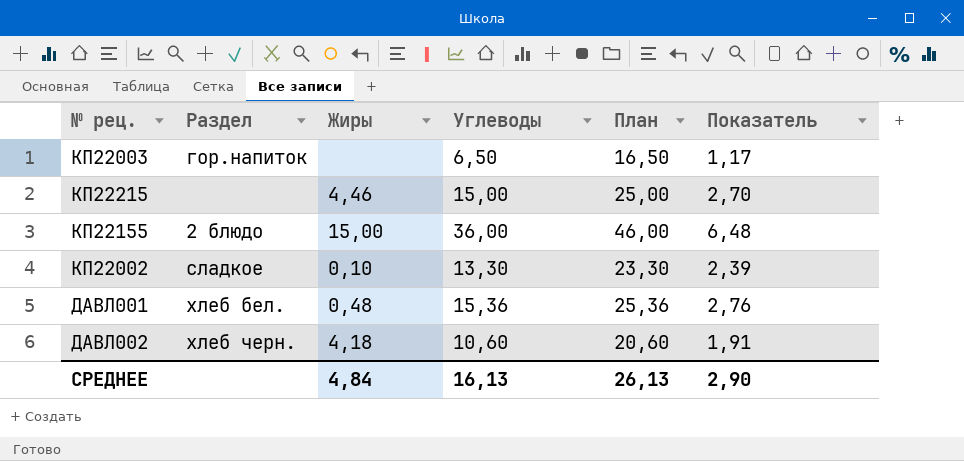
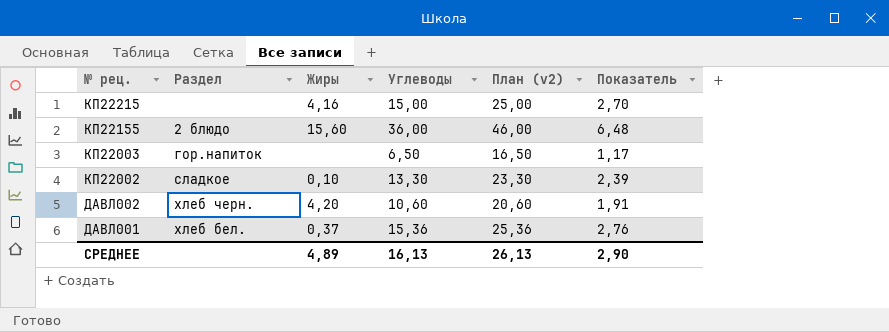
row order: none -> № рец. descending
column name: План -> План (v2)
КП22215 | Жиры: 4,46 -> 4,16
КП22155 | Жиры: 15,00 -> 15,60
ДАВЛ002 | Жиры: 4,18 -> 4,20
ДАВЛ001 | Жиры: 0,48 -> 0,37
СРЕДНЕЕ | Жиры: 4,84 -> 4,89

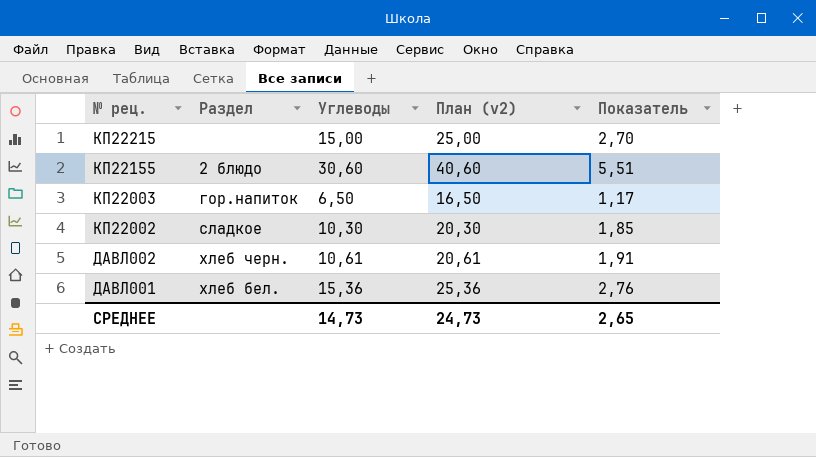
column Жиры | position: 3 -> none
КП22155 | Углеводы: 36,00 -> 30,60
КП22155 | План (v2): 46,00 -> 40,60
КП22155 | Показатель: 6,48 -> 5,51
КП22002 | Углеводы: 13,30 -> 10,30
КП22002 | План (v2): 23,30 -> 20,30
КП22002 | Показатель: 2,39 -> 1,85
ДАВЛ002 | Углеводы: 10,60 -> 10,61
ДАВЛ002 | План (v2): 20,60 -> 20,61
СРЕДНЕЕ | Углеводы: 16,13 -> 14,73
СРЕДНЕЕ | План (v2): 26,13 -> 24,73
СРЕДНЕЕ | Показатель: 2,90 -> 2,65

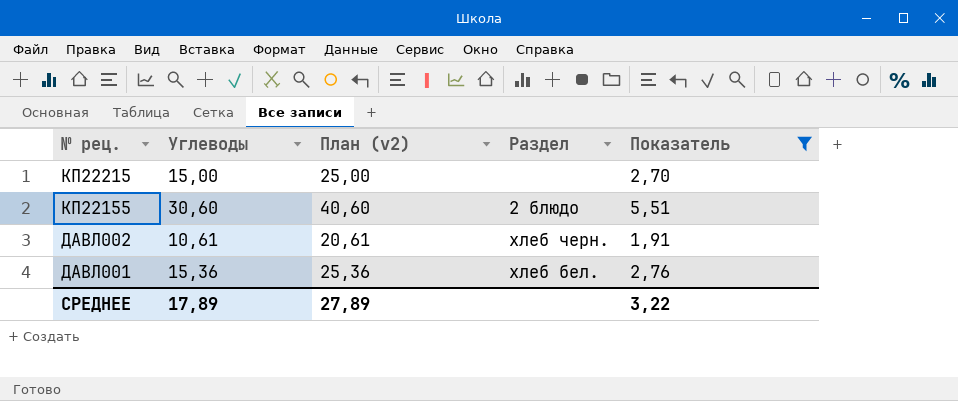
filter: none -> Показатель >= 1,91
column Раздел | position: 2 -> 4
СРЕДНЕЕ | Углеводы: 14,73 -> 17,89
СРЕДНЕЕ | План (v2): 24,73 -> 27,89
СРЕДНЕЕ | Показатель: 2,65 -> 3,22

